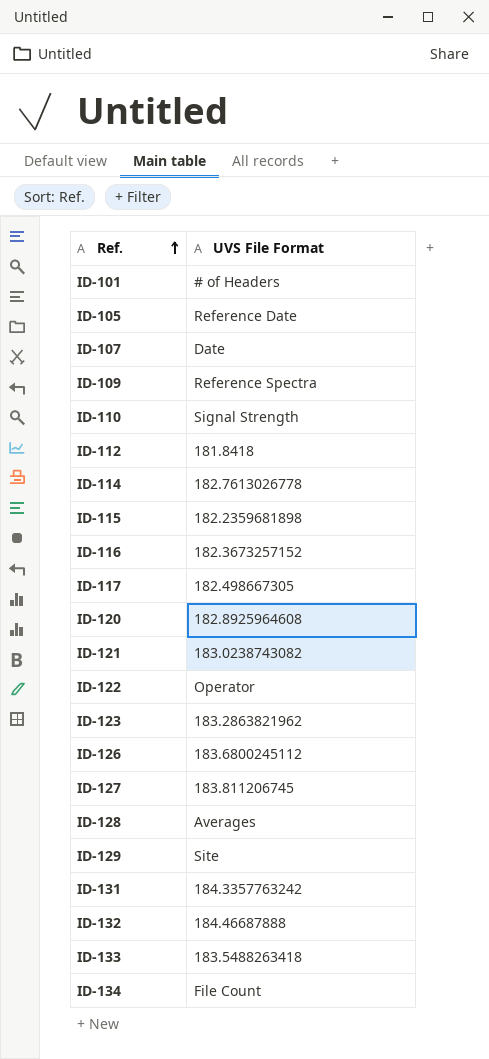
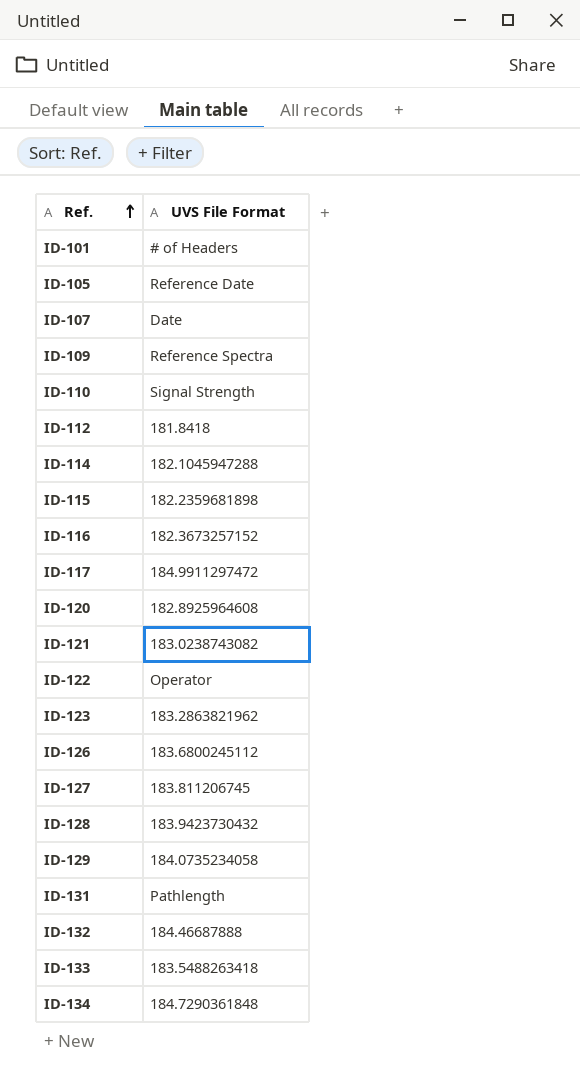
ID-114 | UVS File Format: 182.7613026778 -> 182.1045947288
ID-117 | UVS File Format: 182.498667305 -> 184.9911297472
ID-128 | UVS File Format: Averages -> 183.9423730432
ID-129 | UVS File Format: Site -> 184.0735234058
ID-131 | UVS File Format: 184.3357763242 -> Pathlength
ID-134 | UVS File Format: File Count -> 184.7290361848

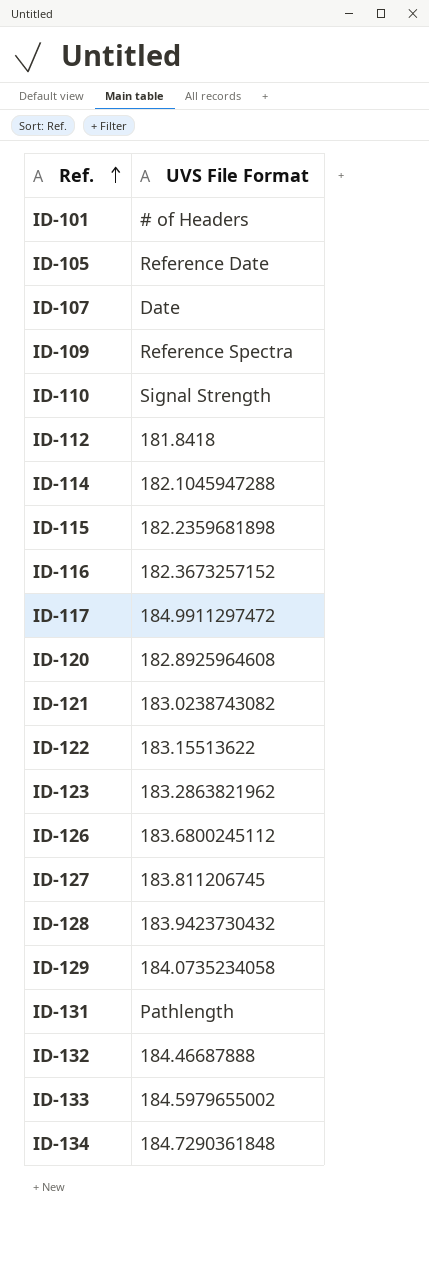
ID-122 | UVS File Format: Operator -> 183.15513622
ID-133 | UVS File Format: 183.5488263418 -> 184.5979655002

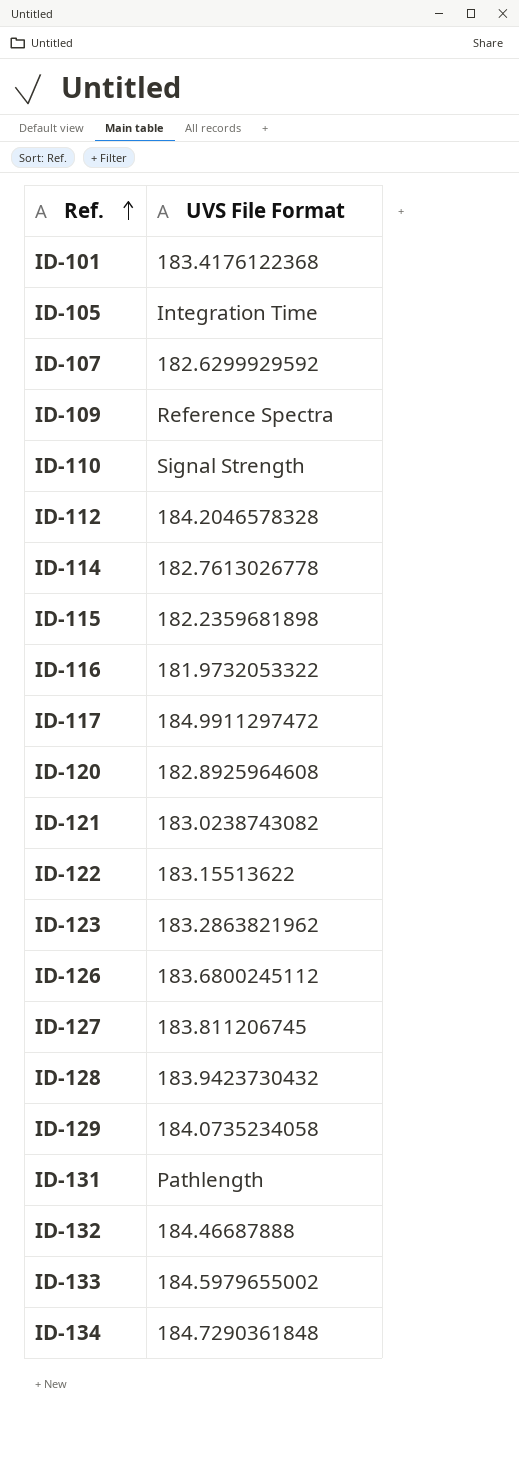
ID-101 | UVS File Format: # of Headers -> 183.4176122368
ID-105 | UVS File Format: Reference Date -> Integration Time
ID-107 | UVS File Format: Date -> 182.6299929592
ID-112 | UVS File Format: 181.8418 -> 184.2046578328
ID-114 | UVS File Format: 182.1045947288 -> 182.7613026778
ID-116 | UVS File Format: 182.3673257152 -> 181.9732053322

